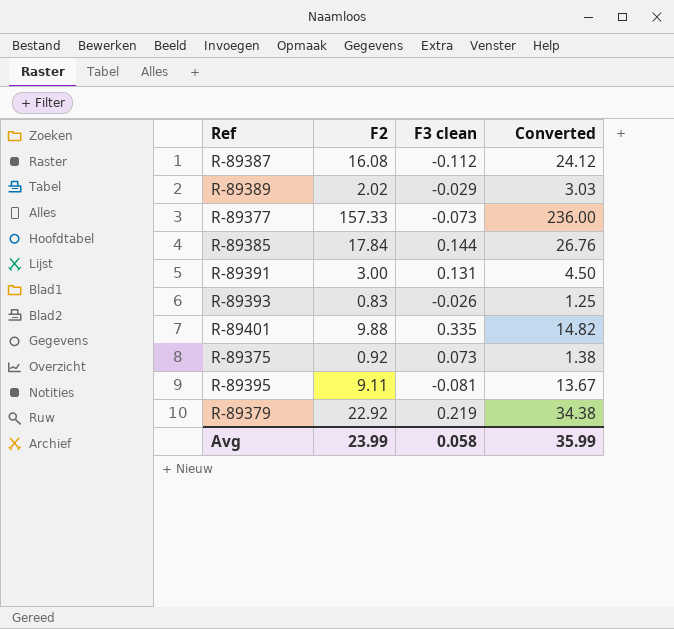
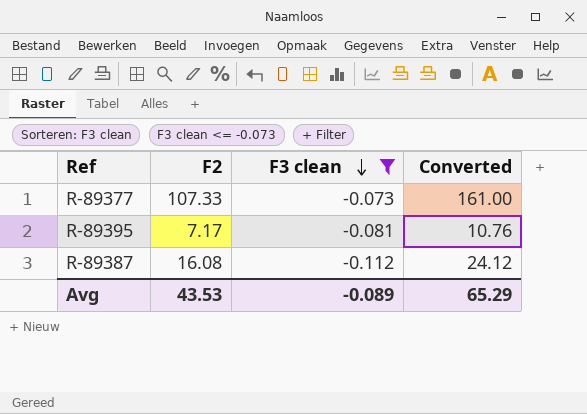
filter: none -> F3 clean <= -0.073
row order: none -> F3 clean descending
R-89377 | F2: 157.33 -> 107.33
R-89377 | Converted: 236.00 -> 161.00
R-89395 | F2: 9.11 -> 7.17
R-89395 | Converted: 13.67 -> 10.76
Avg | F2: 23.99 -> 43.53
Avg | F3 clean: 0.058 -> -0.089
Avg | Converted: 35.99 -> 65.29

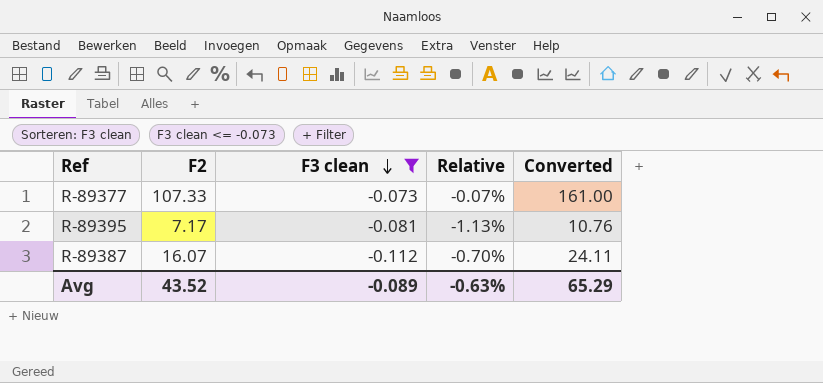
column Relative | formula: none -> [F3 clean] / [F2]
R-89387 | F2: 16.08 -> 16.07
R-89387 | Converted: 24.12 -> 24.11
Avg | F2: 43.53 -> 43.52

